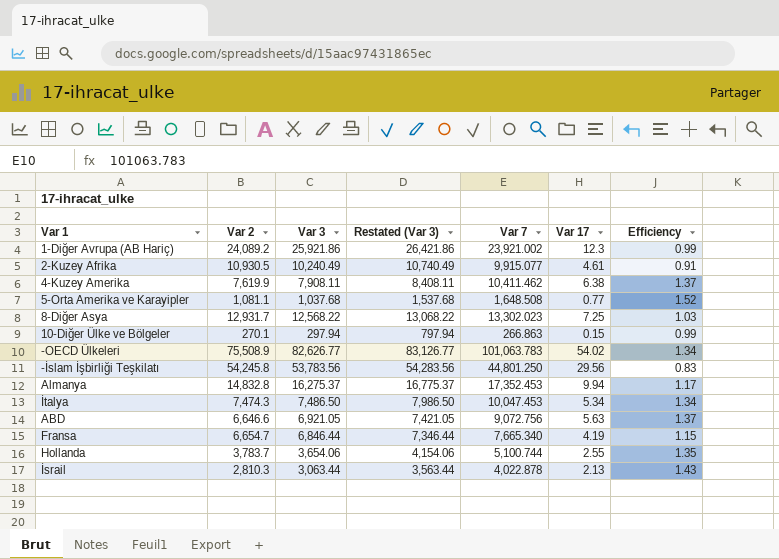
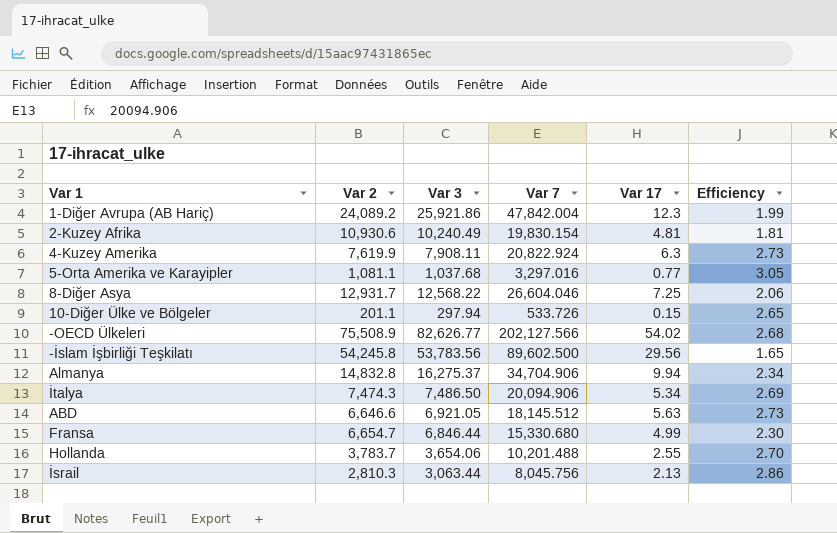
column Restated (Var 3) | formula: [Var 3] + 500 -> none
1-Diğer Avrupa (AB Hariç) | Var 7: 23,921.002 -> 47,842.004
1-Diğer Avrupa (AB Hariç) | Efficiency: 0.99 -> 1.99
2-Kuzey Afrika | Var 2: 10,930.5 -> 10,930.6
2-Kuzey Afrika | Var 7: 9,915.077 -> 19,830.154
2-Kuzey Afrika | Var 17: 4.61 -> 4.81
2-Kuzey Afrika | Efficiency: 0.91 -> 1.81
4-Kuzey Amerika | Var 7: 10,411.462 -> 20,822.924
4-Kuzey Amerika | Var 17: 6.38 -> 6.3
4-Kuzey Amerika | Efficiency: 1.37 -> 2.73
5-Orta Amerika ve Karayipler | Var 7: 1,648.508 -> 3,297.016
5-Orta Amerika ve Karayipler | Efficiency: 1.52 -> 3.05
8-Diğer Asya | Var 7: 13,302.023 -> 26,604.046
8-Diğer Asya | Efficiency: 1.03 -> 2.06
10-Diğer Ülke ve Bölgeler | Var 2: 270.1 -> 201.1
10-Diğer Ülke ve Bölgeler | Var 7: 266.863 -> 533.726
10-Diğer Ülke ve Bölgeler | Efficiency: 0.99 -> 2.65
-OECD Ülkeleri | Var 7: 101,063.783 -> 202,127.566
-OECD Ülkeleri | Efficiency: 1.34 -> 2.68
-İslam İşbirliği Teşkilatı | Var 7: 44,801.250 -> 89,602.500
-İslam İşbirliği Teşkilatı | Efficiency: 0.83 -> 1.65
Almanya | Var 7: 17,352.453 -> 34,704.906
Almanya | Efficiency: 1.17 -> 2.34
İtalya | Var 7: 10,047.453 -> 20,094.906
İtalya | Efficiency: 1.34 -> 2.69
ABD | Var 7: 9,072.756 -> 18,145.512
ABD | Efficiency: 1.37 -> 2.73
Fransa | Var 7: 7,665.340 -> 15,330.680
Fransa | Var 17: 4.19 -> 4.99
Fransa | Efficiency: 1.15 -> 2.30
Hollanda | Var 7: 5,100.744 -> 10,201.488
Hollanda | Efficiency: 1.35 -> 2.70
İsrail | Var 7: 4,022.878 -> 8,045.756
İsrail | Efficiency: 1.43 -> 2.86

